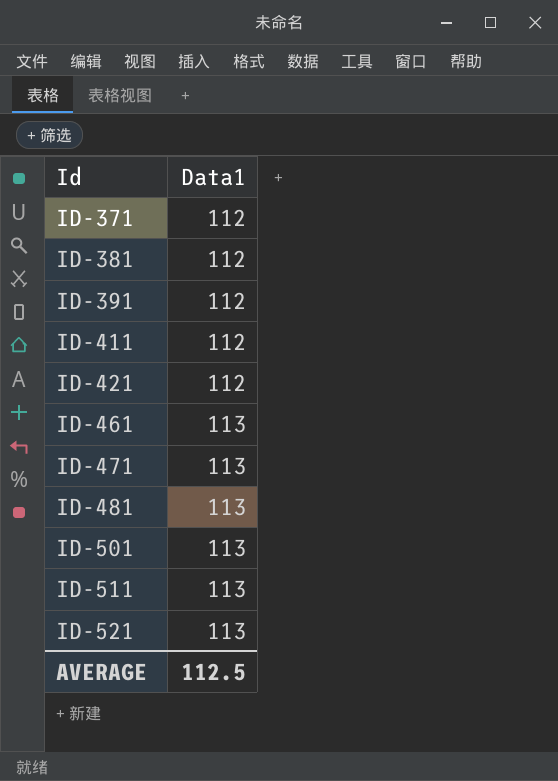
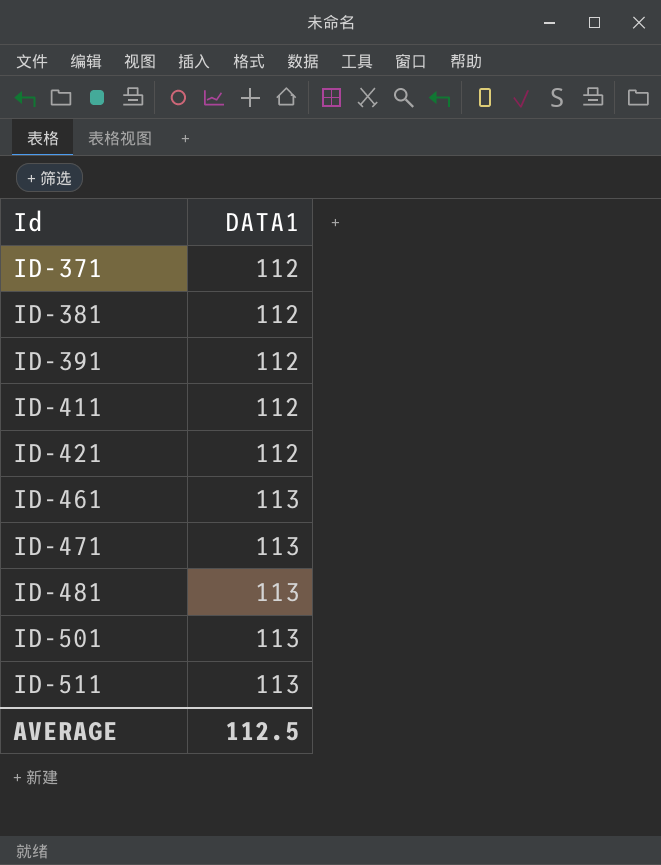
column name: Data1 -> DATA1
row ID-521: 113 -> none

